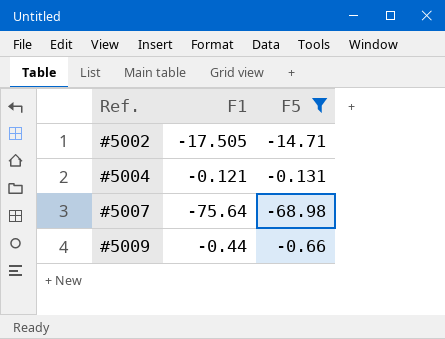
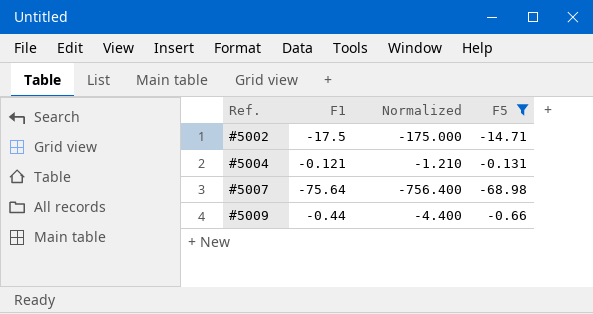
column Normalized | formula: none -> [F1] * 10
#5002 | F1: -17.505 -> -17.5

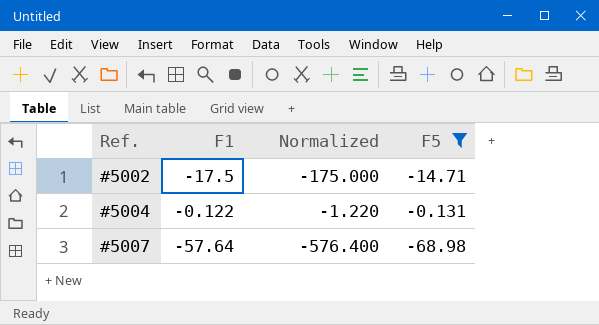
row #5009: -0.44 | -4.400 | -0.66 -> none
#5004 | F1: -0.121 -> -0.122
#5004 | Normalized: -1.210 -> -1.220
#5007 | F1: -75.64 -> -57.64
#5007 | Normalized: -756.400 -> -576.400

